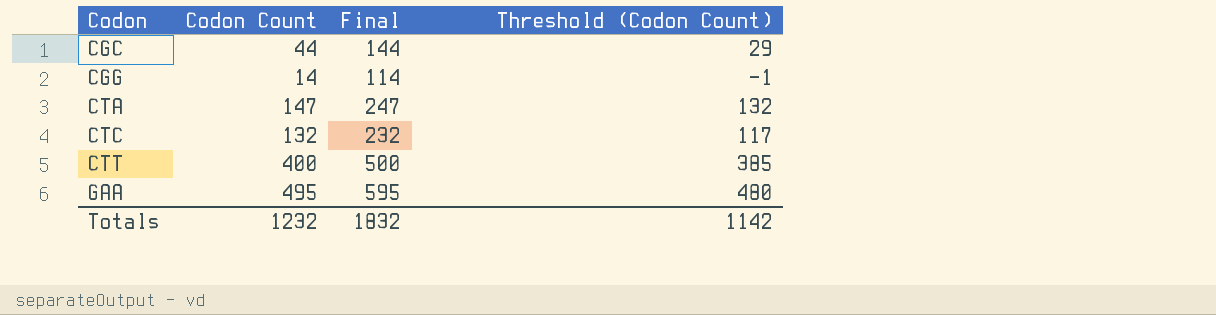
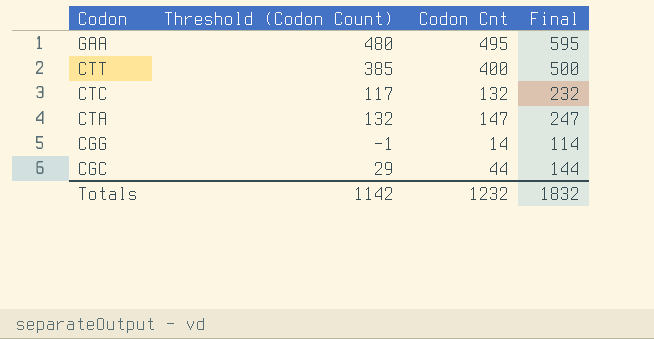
row order: Codon ascending -> Codon descending
column Threshold (Codon Count) | position: 4 -> 2
column name: Codon Count -> Codon Cnt

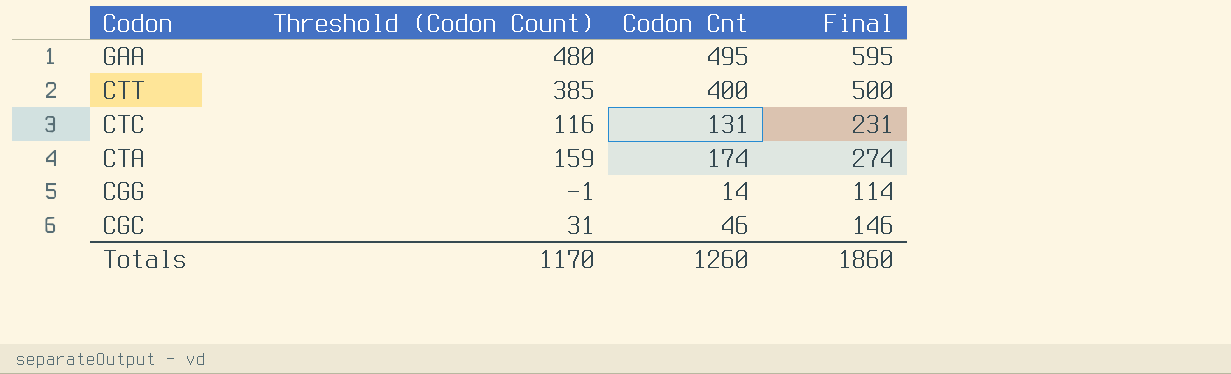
CTC | Threshold (Codon Count): 117 -> 116
CTC | Codon Cnt: 132 -> 131
CTC | Final: 232 -> 231
CTA | Threshold (Codon Count): 132 -> 159
CTA | Codon Cnt: 147 -> 174
CTA | Final: 247 -> 274
CGC | Threshold (Codon Count): 29 -> 31
CGC | Codon Cnt: 44 -> 46
CGC | Final: 144 -> 146
Totals | Threshold (Codon Count): 1142 -> 1170
Totals | Codon Cnt: 1232 -> 1260
Totals | Final: 1832 -> 1860

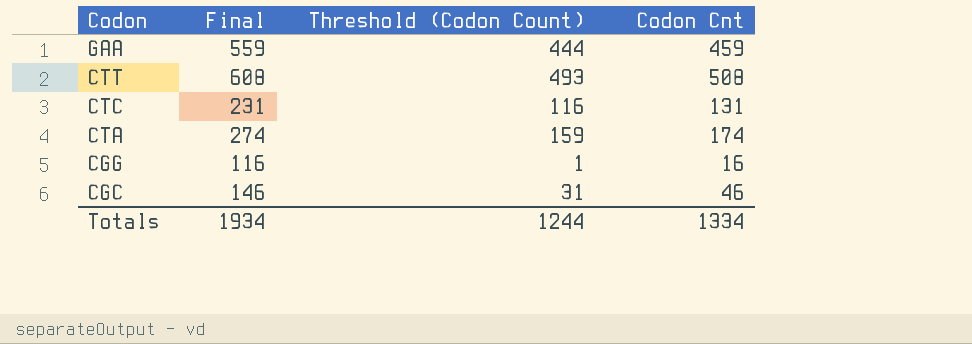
column Final | position: 4 -> 2
GAA | Final: 595 -> 559
GAA | Threshold (Codon Count): 480 -> 444
GAA | Codon Cnt: 495 -> 459
CTT | Final: 500 -> 608
CTT | Threshold (Codon Count): 385 -> 493
CTT | Codon Cnt: 400 -> 508
CGG | Final: 114 -> 116
CGG | Threshold (Codon Count): -1 -> 1
CGG | Codon Cnt: 14 -> 16
Totals | Final: 1860 -> 1934
Totals | Threshold (Codon Count): 1170 -> 1244
Totals | Codon Cnt: 1260 -> 1334

